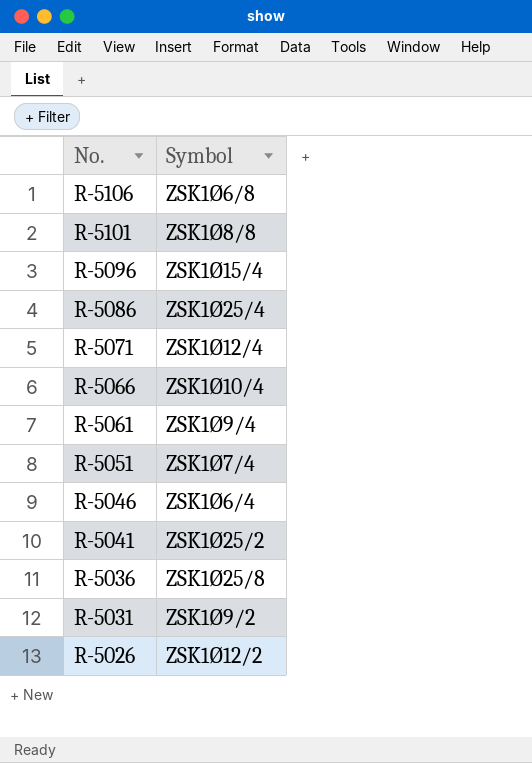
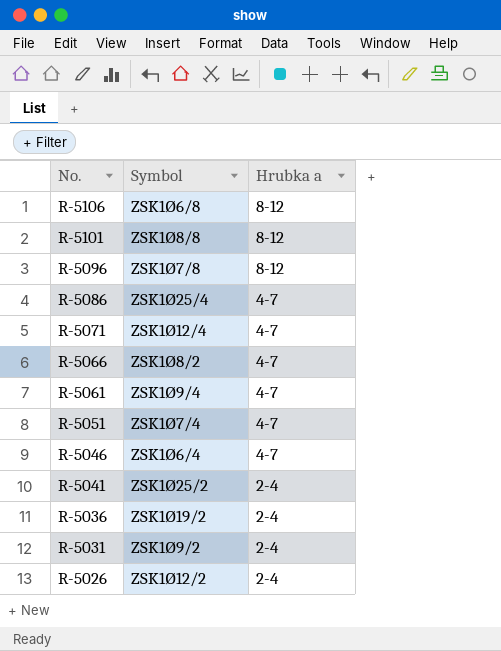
column Hrubka a | position: none -> 3
R-5096 | Symbol: ZSK1Ø15/4 -> ZSK1Ø7/8
R-5066 | Symbol: ZSK1Ø10/4 -> ZSK1Ø8/2
R-5036 | Symbol: ZSK1Ø25/8 -> ZSK1Ø19/2

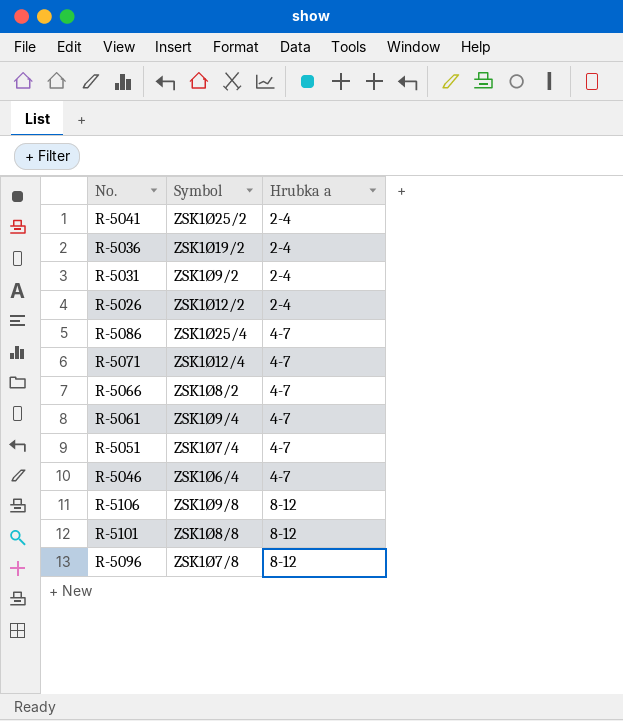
row order: No. descending -> Hrubka a ascending
R-5106 | Symbol: ZSK1Ø6/8 -> ZSK1Ø9/8

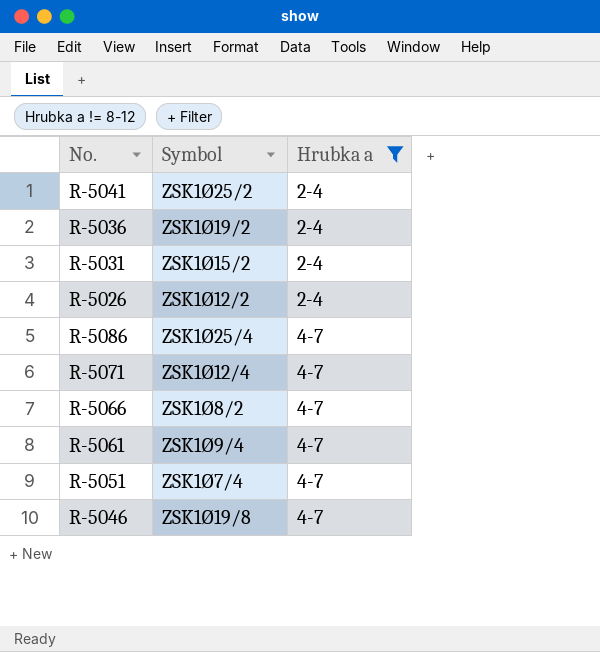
filter: none -> Hrubka a != 8-12
R-5031 | Symbol: ZSK1Ø9/2 -> ZSK1Ø15/2
R-5046 | Symbol: ZSK1Ø6/4 -> ZSK1Ø19/8

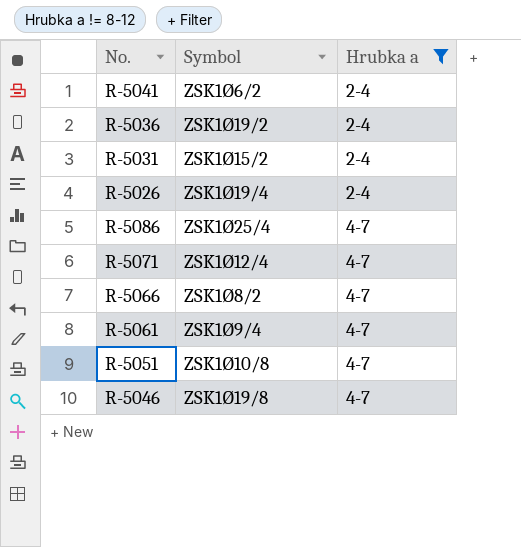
R-5041 | Symbol: ZSK1Ø25/2 -> ZSK1Ø6/2
R-5026 | Symbol: ZSK1Ø12/2 -> ZSK1Ø19/4
R-5051 | Symbol: ZSK1Ø7/4 -> ZSK1Ø10/8

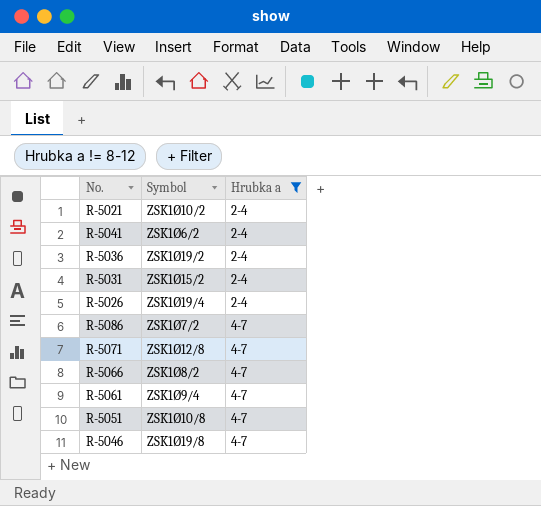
row R-5021: none -> ZSK1Ø10/2 | 2-4
R-5086 | Symbol: ZSK1Ø25/4 -> ZSK1Ø7/2
R-5071 | Symbol: ZSK1Ø12/4 -> ZSK1Ø12/8

